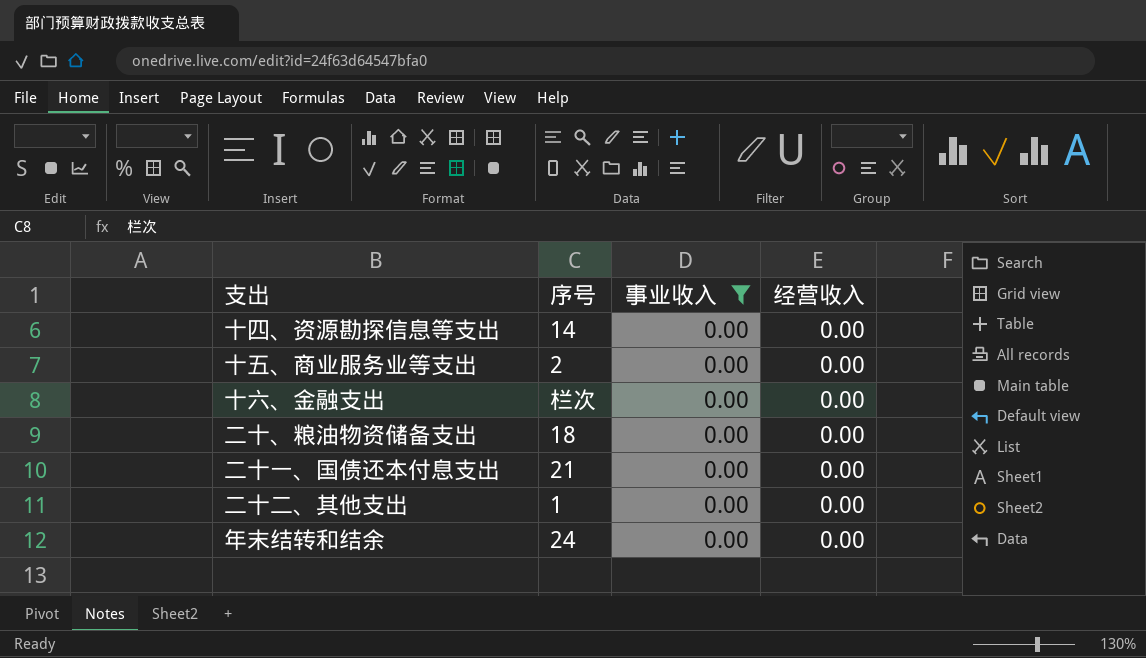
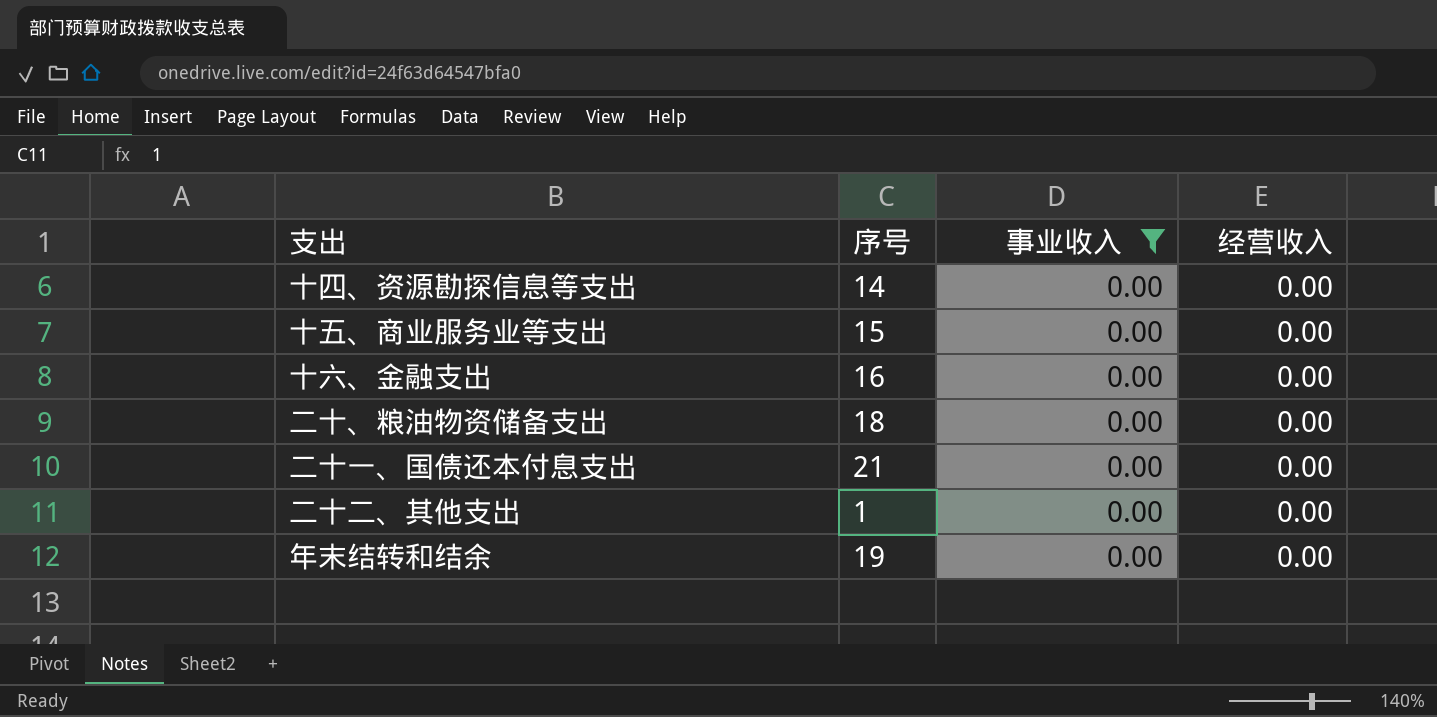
十五、商业服务业等支出 | 序号: 2 -> 15
十六、金融支出 | 序号: 栏次 -> 16
年末结转和结余 | 序号: 24 -> 19

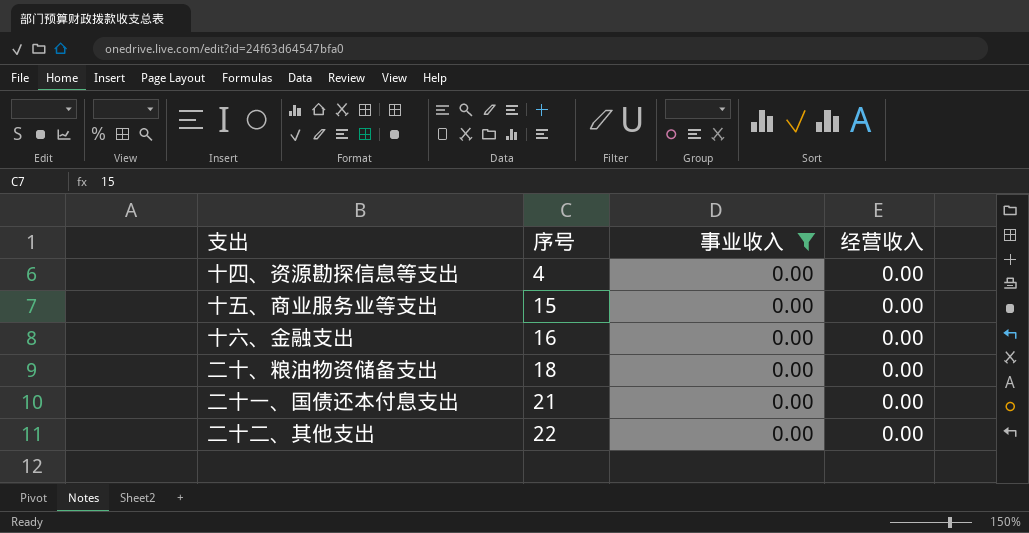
row 年末结转和结余: 19 | 0.00 | 0.00 -> none
十四、资源勘探信息等支出 | 序号: 14 -> 4
二十二、其他支出 | 序号: 1 -> 22

